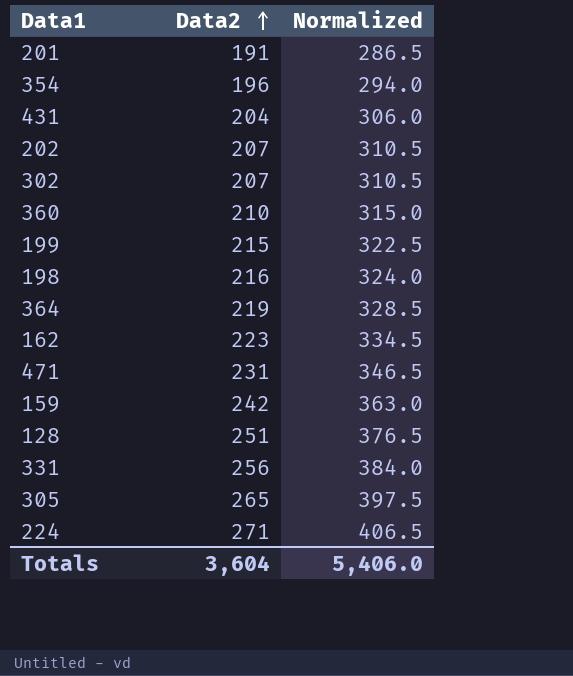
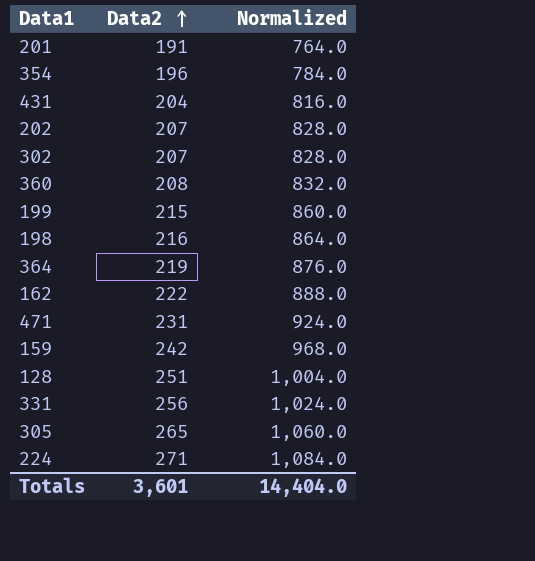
column Normalized | formula: [Data2] * 1.5 -> [Data2] * 4
360 | Data2: 210 -> 208
162 | Data2: 223 -> 222
Totals | Data2: 3,604 -> 3,601
Totals | Normalized: 5,406.0 -> 14,404.0

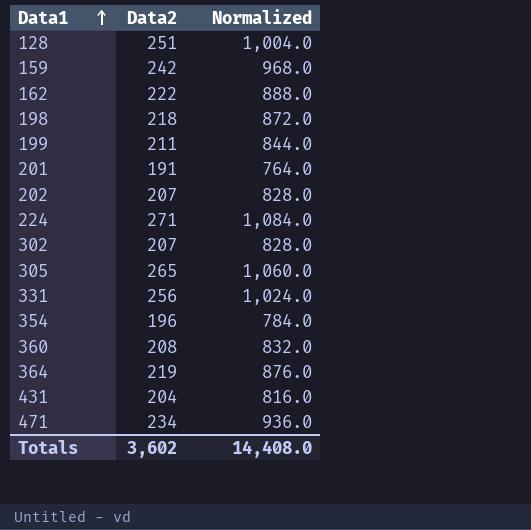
row order: Data2 ascending -> Data1 ascending
198 | Data2: 216 -> 218
198 | Normalized: 864.0 -> 872.0
199 | Data2: 215 -> 211
199 | Normalized: 860.0 -> 844.0
471 | Data2: 231 -> 234
471 | Normalized: 924.0 -> 936.0
Totals | Data2: 3,601 -> 3,602
Totals | Normalized: 14,404.0 -> 14,408.0

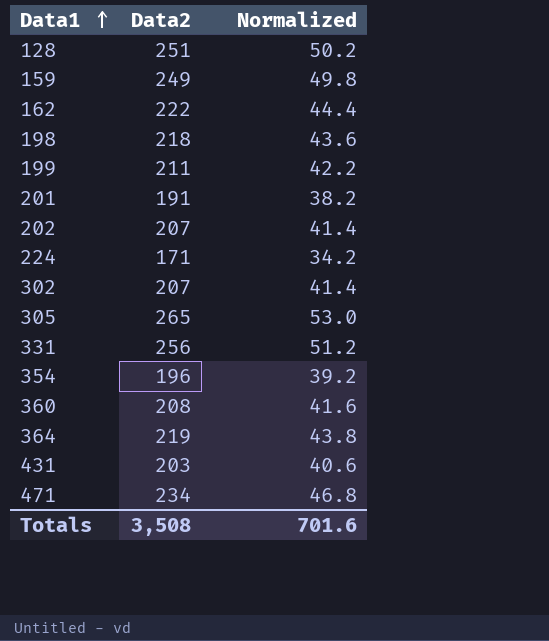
column Normalized | formula: [Data2] * 4 -> [Data2] * 0.2
159 | Data2: 242 -> 249
224 | Data2: 271 -> 171
431 | Data2: 204 -> 203
Totals | Data2: 3,602 -> 3,508
Totals | Normalized: 14,408.0 -> 701.6

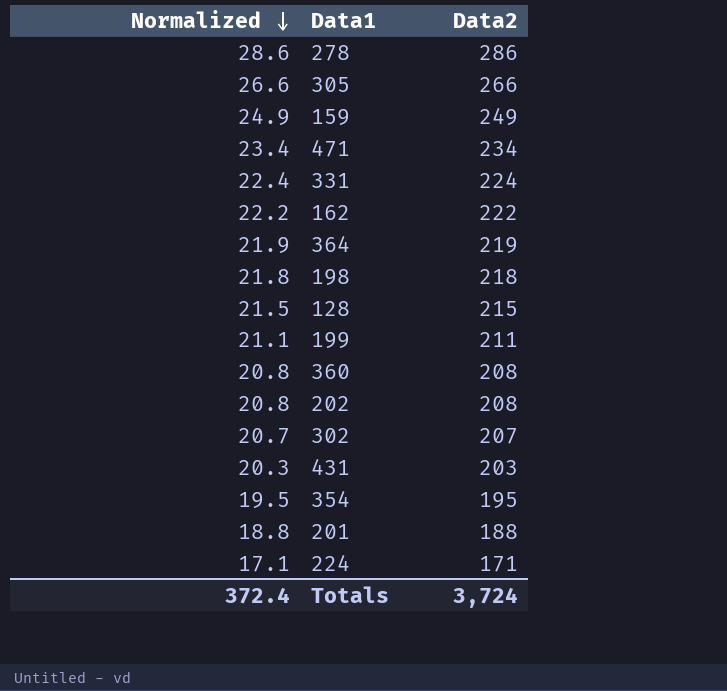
row order: Data1 ascending -> Normalized descending
column Normalized | formula: [Data2] * 0.2 -> [Data2] * 0.1
column Normalized | position: 3 -> 1
row 278: none -> 28.6 | 286
305 | Data2: 265 -> 266
331 | Data2: 256 -> 224
128 | Data2: 251 -> 215
202 | Data2: 207 -> 208
354 | Data2: 196 -> 195
201 | Data2: 191 -> 188
Totals | Normalized: 701.6 -> 372.4
Totals | Data2: 3,508 -> 3,724

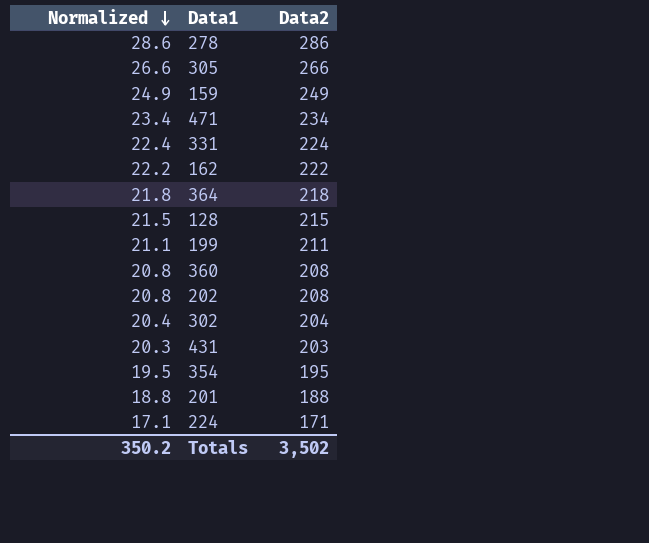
row 198: 21.8 | 218 -> none
364 | Normalized: 21.9 -> 21.8
364 | Data2: 219 -> 218
302 | Normalized: 20.7 -> 20.4
302 | Data2: 207 -> 204
Totals | Normalized: 372.4 -> 350.2
Totals | Data2: 3,724 -> 3,502

